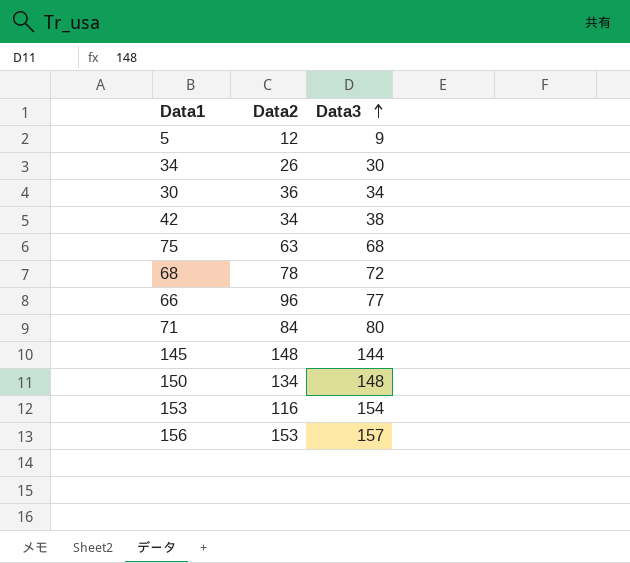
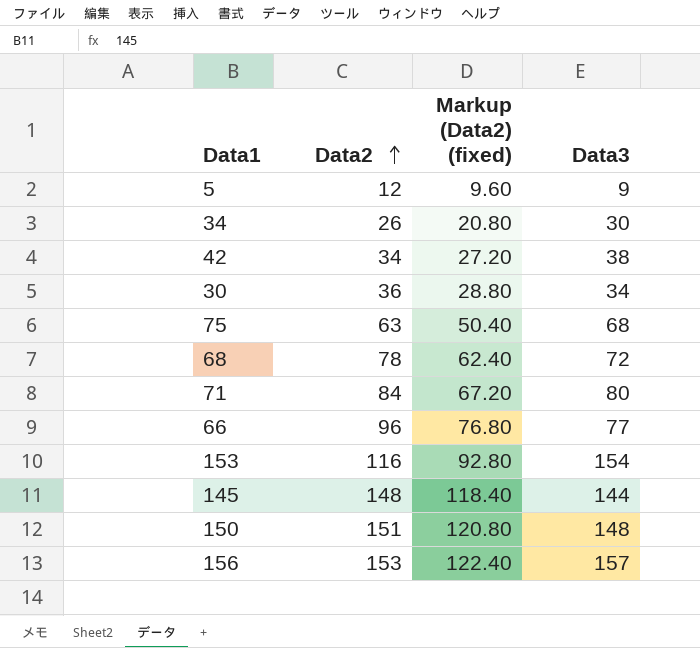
row order: Data3 ascending -> Data2 ascending
column Markup (Data2) (fixed) | formula: none -> [Data2] * 0.8
150 | Data2: 134 -> 151

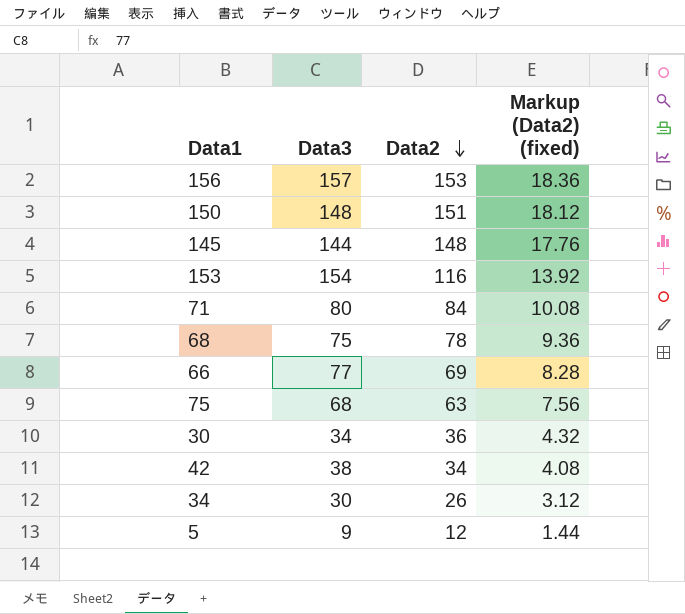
row order: Data2 ascending -> Data2 descending
column Data3 | position: 4 -> 2
column Markup (Data2) (fixed) | formula: [Data2] * 0.8 -> [Data2] * 0.12
68 | Data3: 72 -> 75
66 | Data2: 96 -> 69

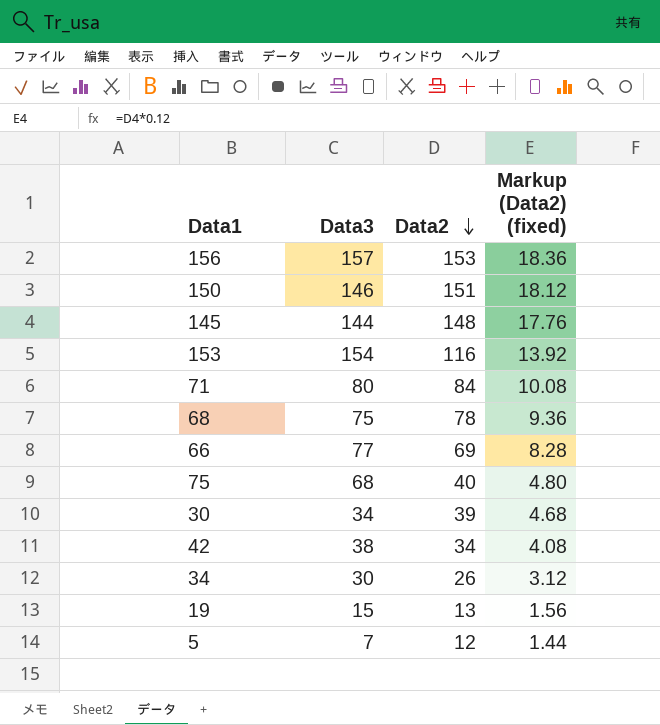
150 | Data3: 148 -> 146
75 | Data2: 63 -> 40
75 | Markup (Data2) (fixed): 7.56 -> 4.80
30 | Data2: 36 -> 39
30 | Markup (Data2) (fixed): 4.32 -> 4.68
row 19: none -> 15 | 13 | 1.56
5 | Data3: 9 -> 7

